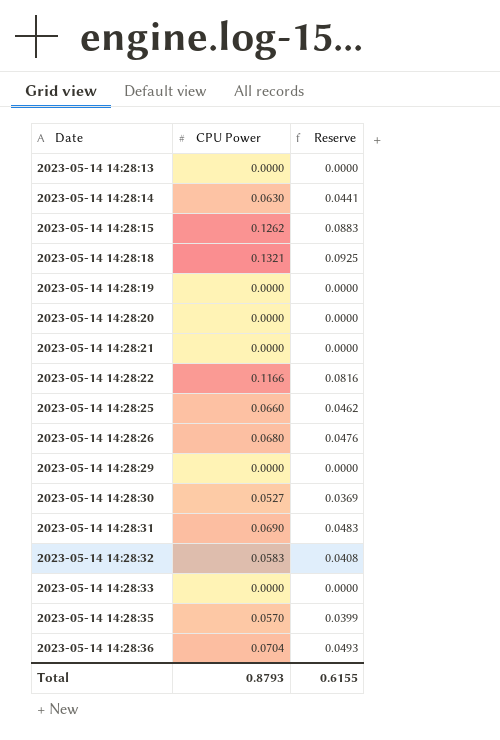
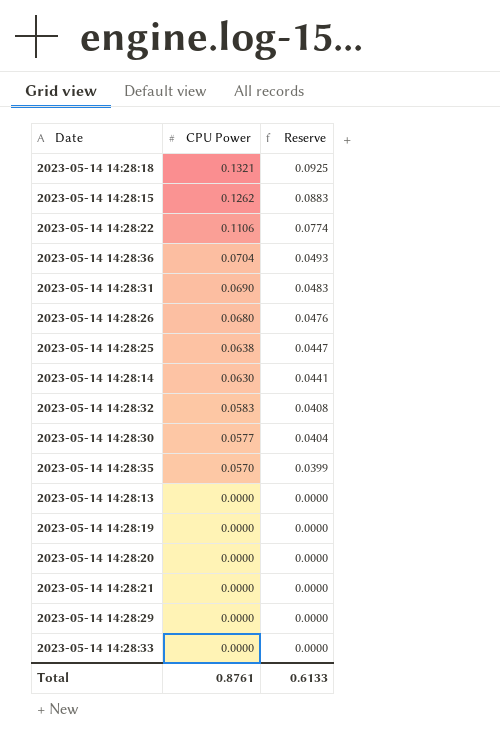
row order: Date ascending -> CPU Power descending
2023-05-14 14:28:22 | CPU Power: 0.1166 -> 0.1106
2023-05-14 14:28:22 | Reserve: 0.0816 -> 0.0774
2023-05-14 14:28:25 | CPU Power: 0.0660 -> 0.0638
2023-05-14 14:28:25 | Reserve: 0.0462 -> 0.0447
2023-05-14 14:28:30 | CPU Power: 0.0527 -> 0.0577
2023-05-14 14:28:30 | Reserve: 0.0369 -> 0.0404
Total | CPU Power: 0.8793 -> 0.8761
Total | Reserve: 0.6155 -> 0.6133

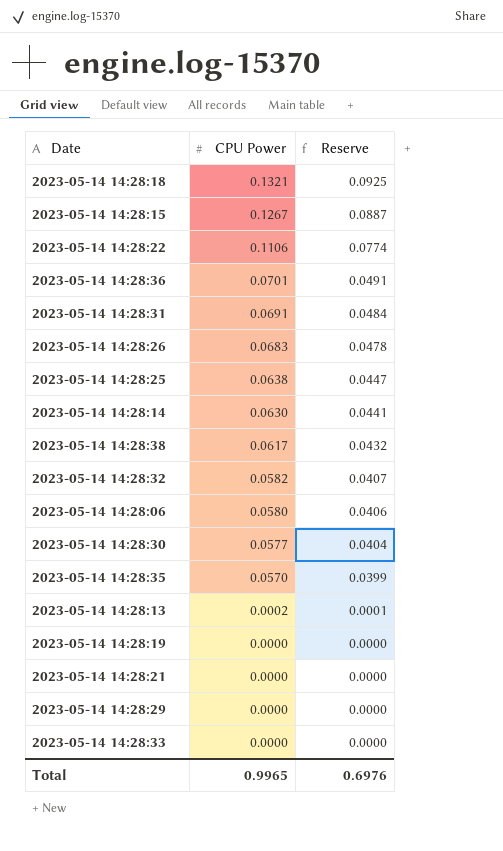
row 2023-05-14 14:28:20: 0.0000 | 0.0000 -> none
2023-05-14 14:28:15 | CPU Power: 0.1262 -> 0.1267
2023-05-14 14:28:15 | Reserve: 0.0883 -> 0.0887
2023-05-14 14:28:36 | CPU Power: 0.0704 -> 0.0701
2023-05-14 14:28:36 | Reserve: 0.0493 -> 0.0491
2023-05-14 14:28:31 | CPU Power: 0.0690 -> 0.0691
2023-05-14 14:28:31 | Reserve: 0.0483 -> 0.0484
2023-05-14 14:28:26 | CPU Power: 0.0680 -> 0.0683
2023-05-14 14:28:26 | Reserve: 0.0476 -> 0.0478
row 2023-05-14 14:28:38: none -> 0.0617 | 0.0432
2023-05-14 14:28:32 | CPU Power: 0.0583 -> 0.0582
2023-05-14 14:28:32 | Reserve: 0.0408 -> 0.0407
row 2023-05-14 14:28:06: none -> 0.0580 | 0.0406
2023-05-14 14:28:13 | CPU Power: 0.0000 -> 0.0002
2023-05-14 14:28:13 | Reserve: 0.0000 -> 0.0001
Total | CPU Power: 0.8761 -> 0.9965
Total | Reserve: 0.6133 -> 0.6976

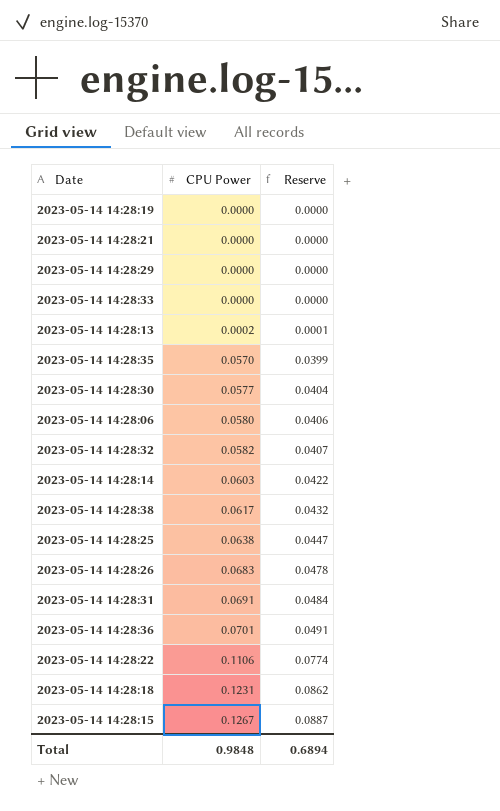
row order: CPU Power descending -> CPU Power ascending
2023-05-14 14:28:14 | CPU Power: 0.0630 -> 0.0603
2023-05-14 14:28:14 | Reserve: 0.0441 -> 0.0422
2023-05-14 14:28:18 | CPU Power: 0.1321 -> 0.1231
2023-05-14 14:28:18 | Reserve: 0.0925 -> 0.0862
Total | CPU Power: 0.9965 -> 0.9848
Total | Reserve: 0.6976 -> 0.6894

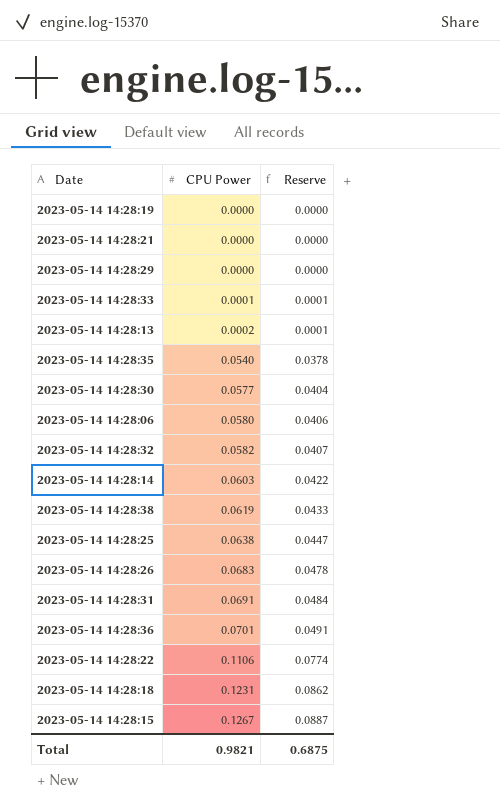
2023-05-14 14:28:33 | CPU Power: 0.0000 -> 0.0001
2023-05-14 14:28:33 | Reserve: 0.0000 -> 0.0001
2023-05-14 14:28:35 | CPU Power: 0.0570 -> 0.0540
2023-05-14 14:28:35 | Reserve: 0.0399 -> 0.0378
2023-05-14 14:28:38 | CPU Power: 0.0617 -> 0.0619
2023-05-14 14:28:38 | Reserve: 0.0432 -> 0.0433
Total | CPU Power: 0.9848 -> 0.9821
Total | Reserve: 0.6894 -> 0.6875

